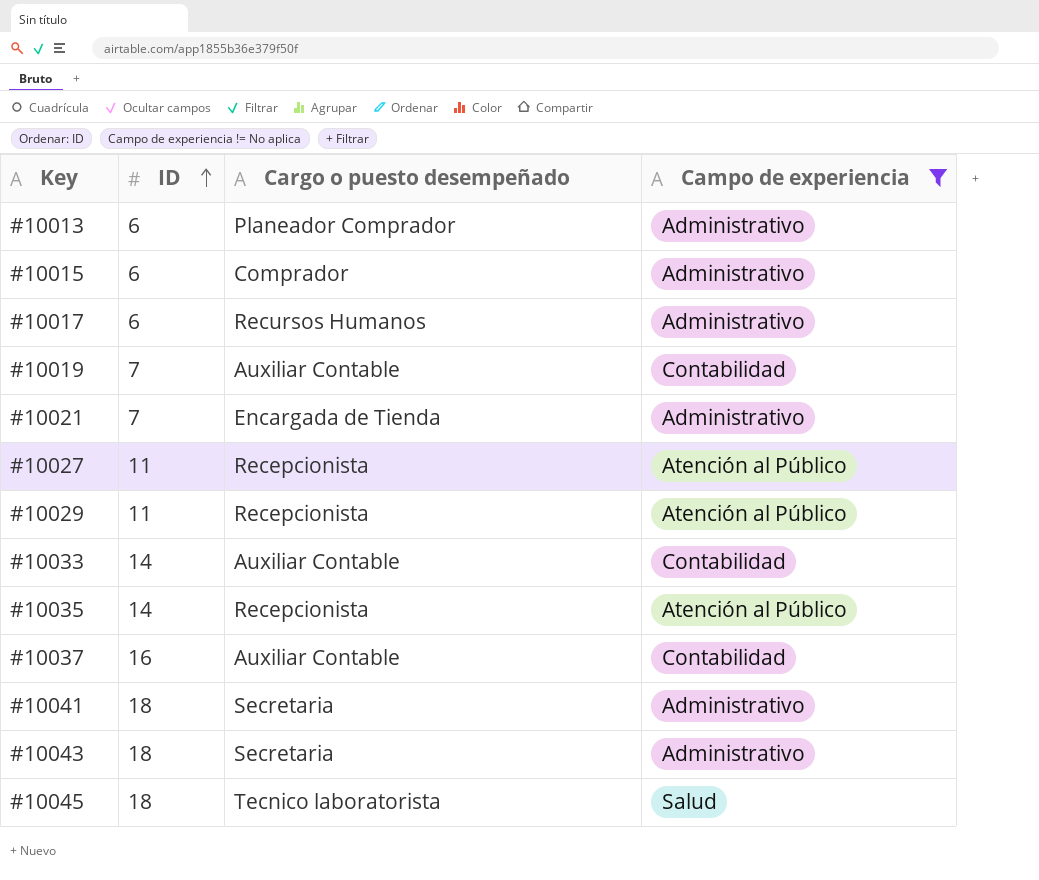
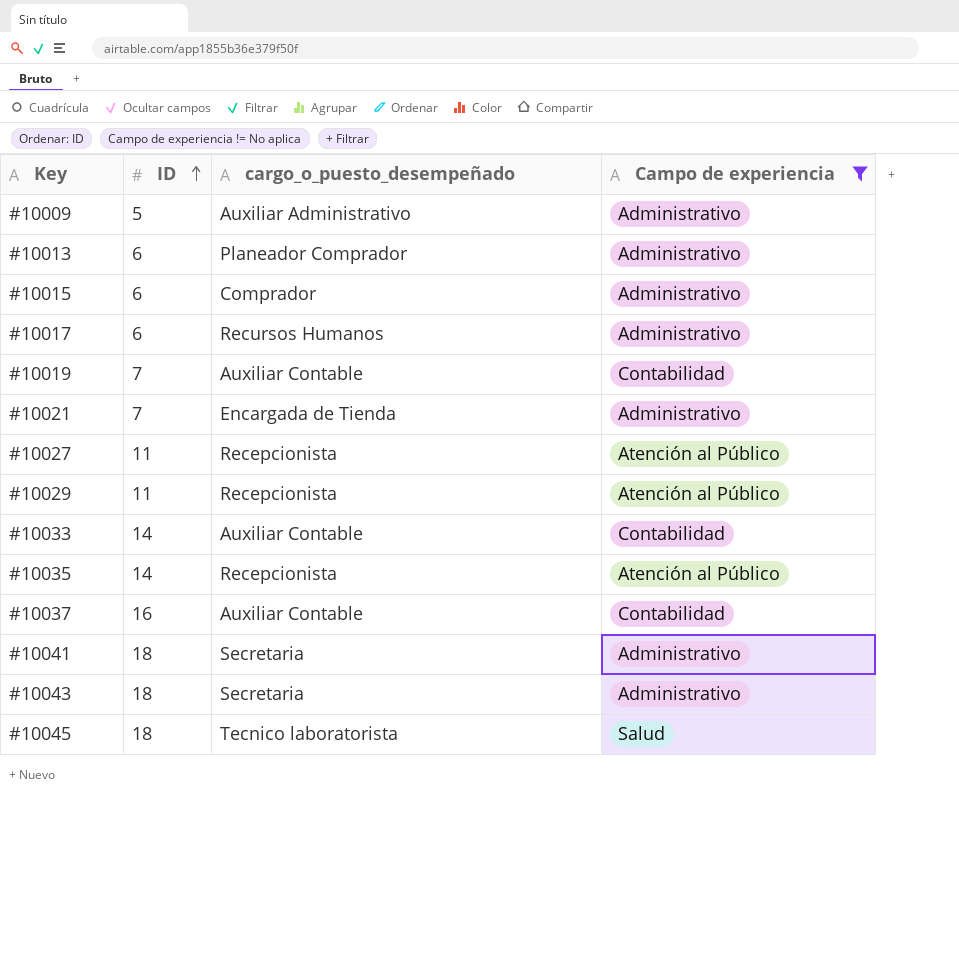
column name: Cargo o puesto desempeñado -> cargo_o_puesto_desempeñado
row #10009: none -> 5 | Auxiliar Administrativo | Administrativo

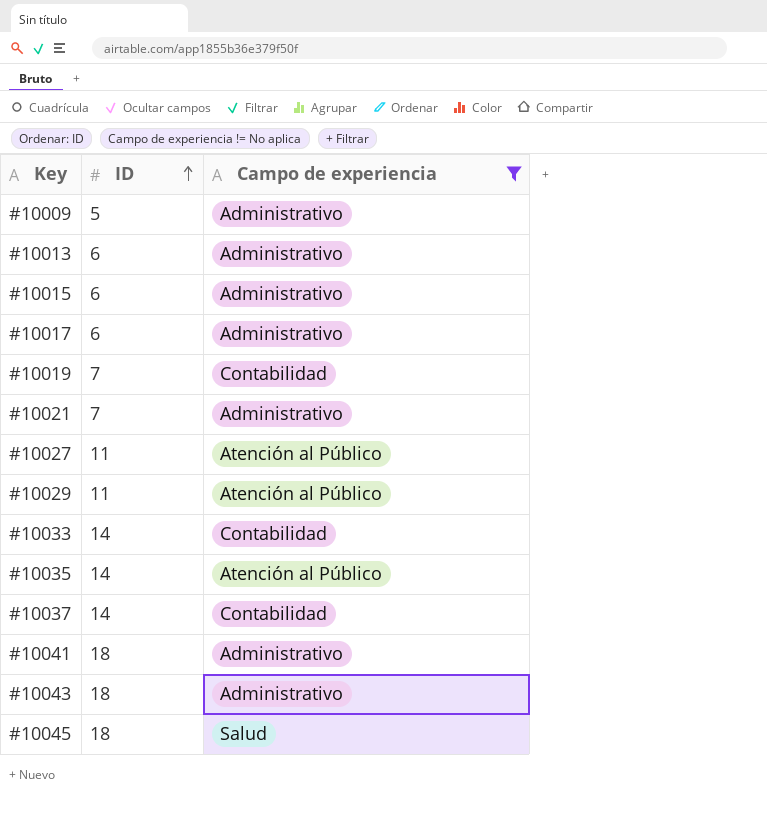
column cargo_o_puesto_desempeñado | position: 3 -> none
#10037 | ID: 16 -> 14

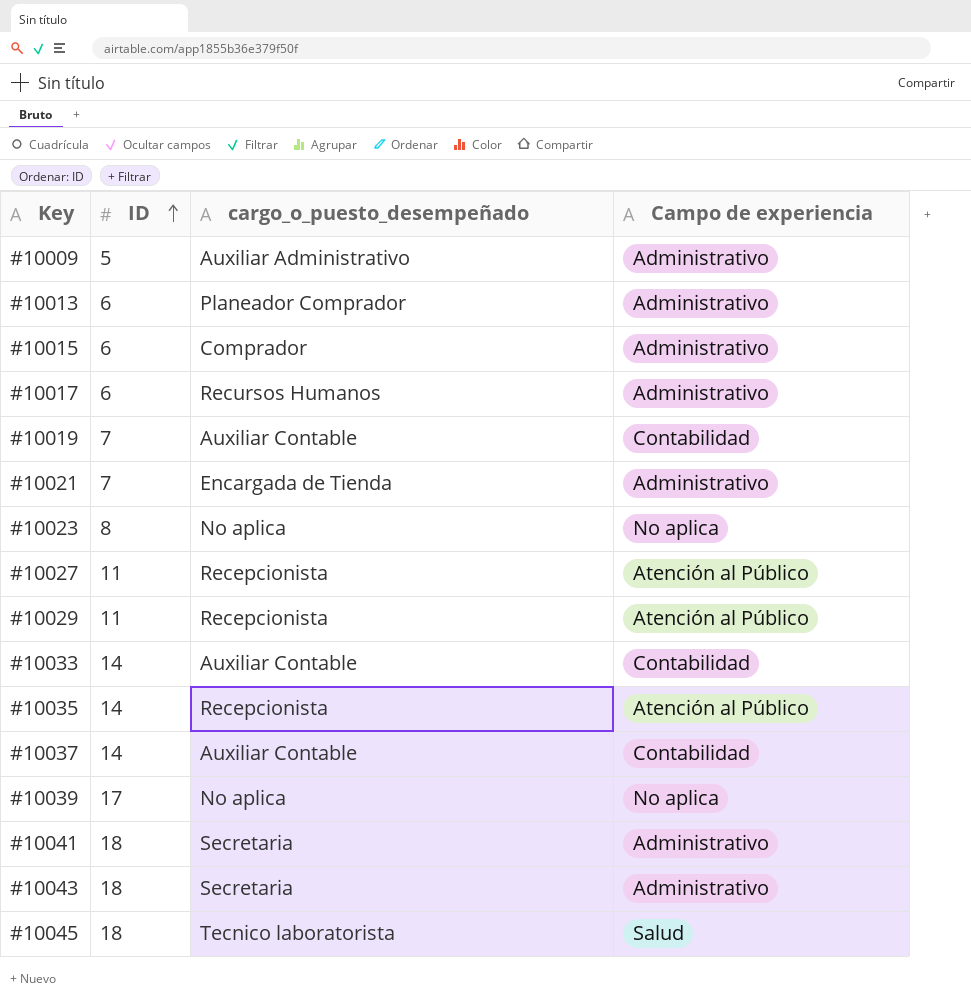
filter: Campo de experiencia != No aplica -> none
column cargo_o_puesto_desempeñado | position: none -> 3

